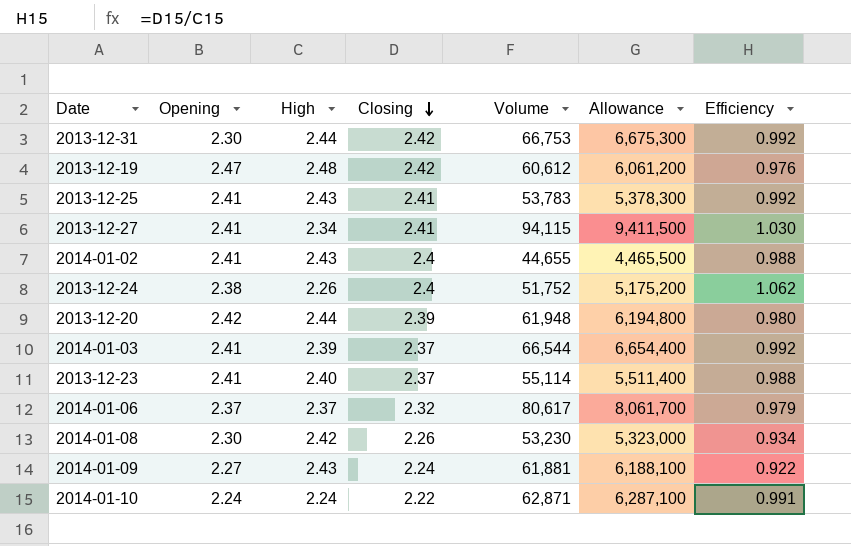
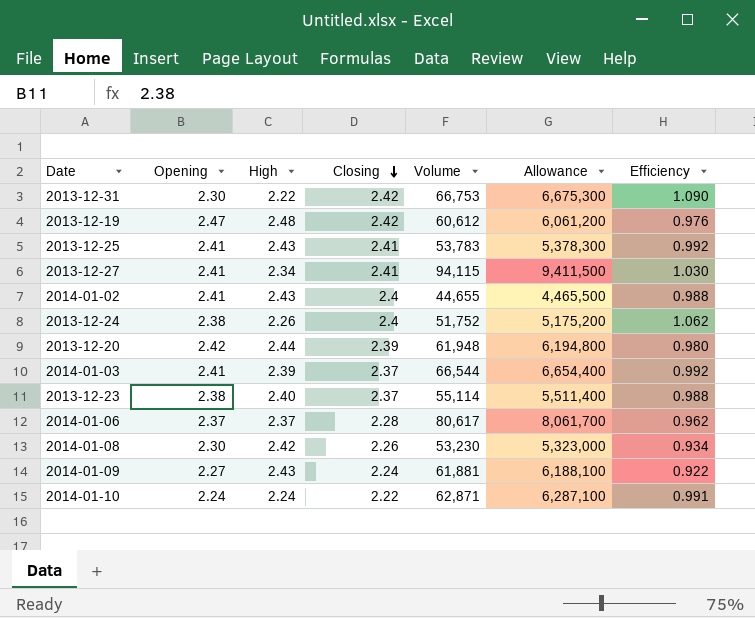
2013-12-31 | High: 2.44 -> 2.22
2013-12-31 | Efficiency: 0.992 -> 1.090
2013-12-23 | Opening: 2.41 -> 2.38
2014-01-06 | Closing: 2.32 -> 2.28
2014-01-06 | Efficiency: 0.979 -> 0.962

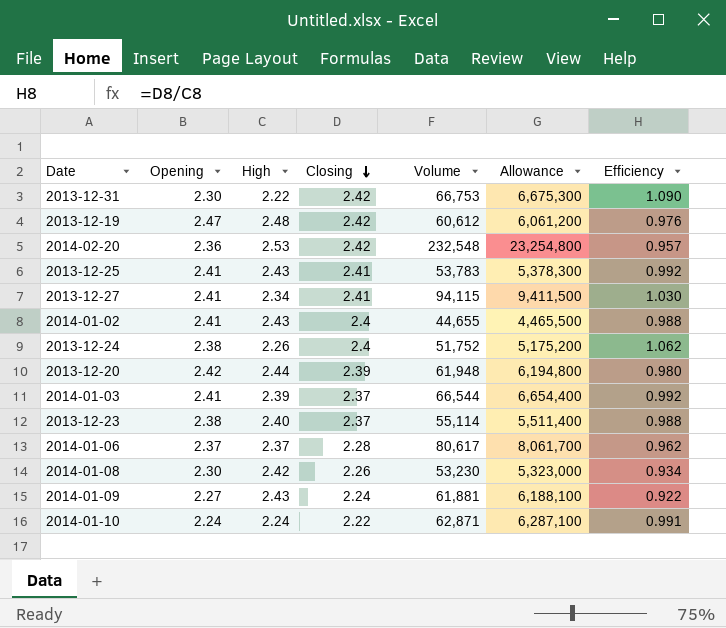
row 2014-02-20: none -> 2.36 | 2.53 | 2.42 | 232,548 | 23,254,800 | 0.957

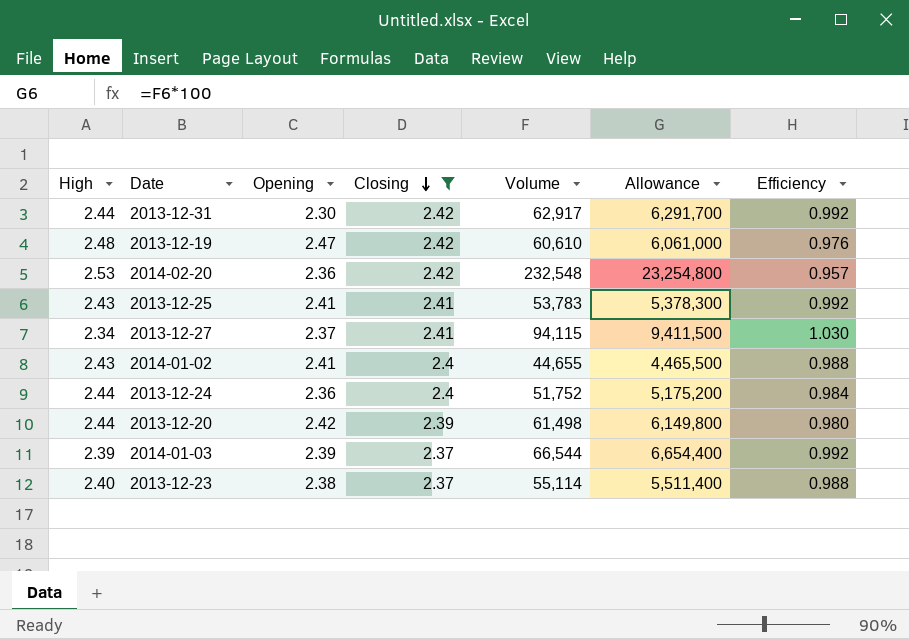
filter: none -> Closing >= 2.37
column High | position: 3 -> 1
2013-12-31 | High: 2.22 -> 2.44
2013-12-31 | Volume: 66,753 -> 62,917
2013-12-31 | Allowance: 6,675,300 -> 6,291,700
2013-12-31 | Efficiency: 1.090 -> 0.992
2013-12-19 | Volume: 60,612 -> 60,610
2013-12-19 | Allowance: 6,061,200 -> 6,061,000
2013-12-27 | Opening: 2.41 -> 2.37
2013-12-24 | High: 2.26 -> 2.44
2013-12-24 | Opening: 2.38 -> 2.36
2013-12-24 | Efficiency: 1.062 -> 0.984
2013-12-20 | Volume: 61,948 -> 61,498
2013-12-20 | Allowance: 6,194,800 -> 6,149,800
2014-01-03 | Opening: 2.41 -> 2.39

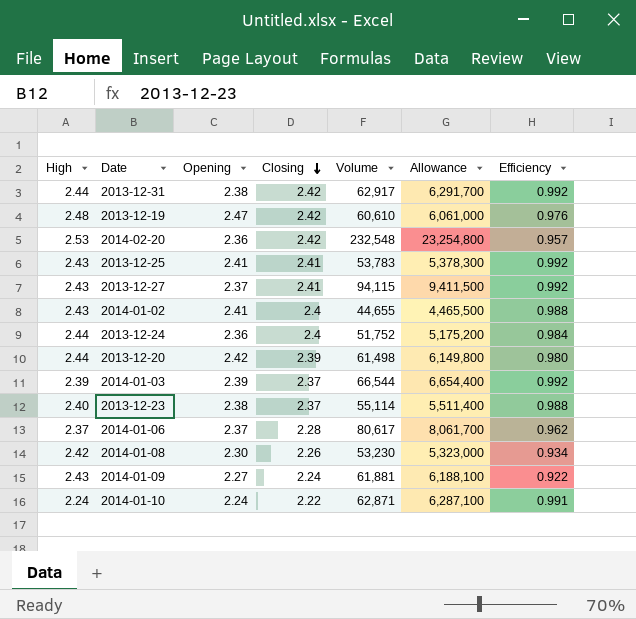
filter: Closing >= 2.37 -> none
2013-12-31 | Opening: 2.30 -> 2.38
2013-12-27 | High: 2.34 -> 2.43
2013-12-27 | Efficiency: 1.030 -> 0.992

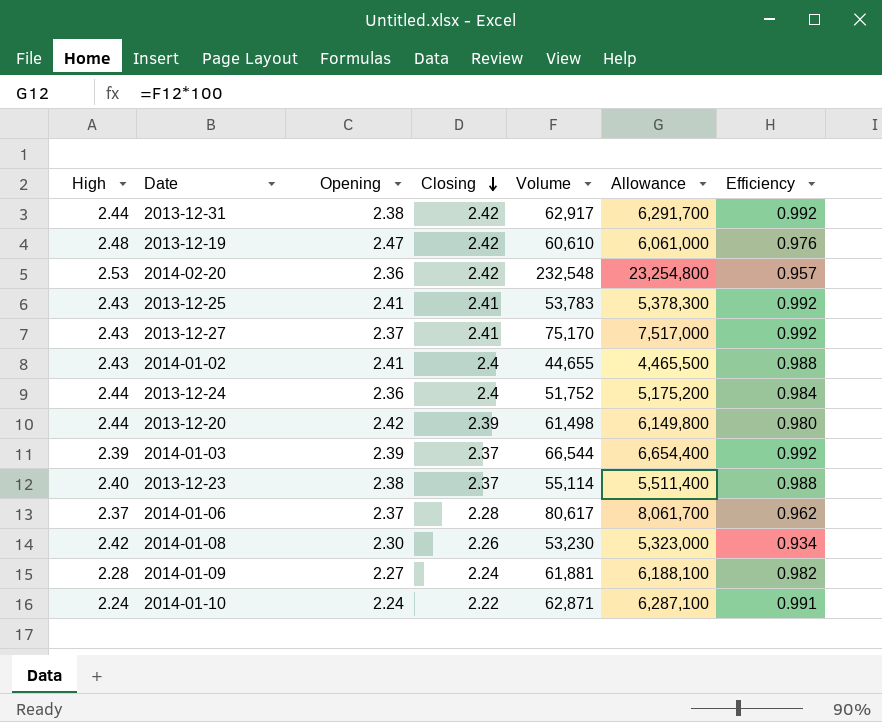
2013-12-27 | Volume: 94,115 -> 75,170
2013-12-27 | Allowance: 9,411,500 -> 7,517,000
2014-01-09 | High: 2.43 -> 2.28
2014-01-09 | Efficiency: 0.922 -> 0.982

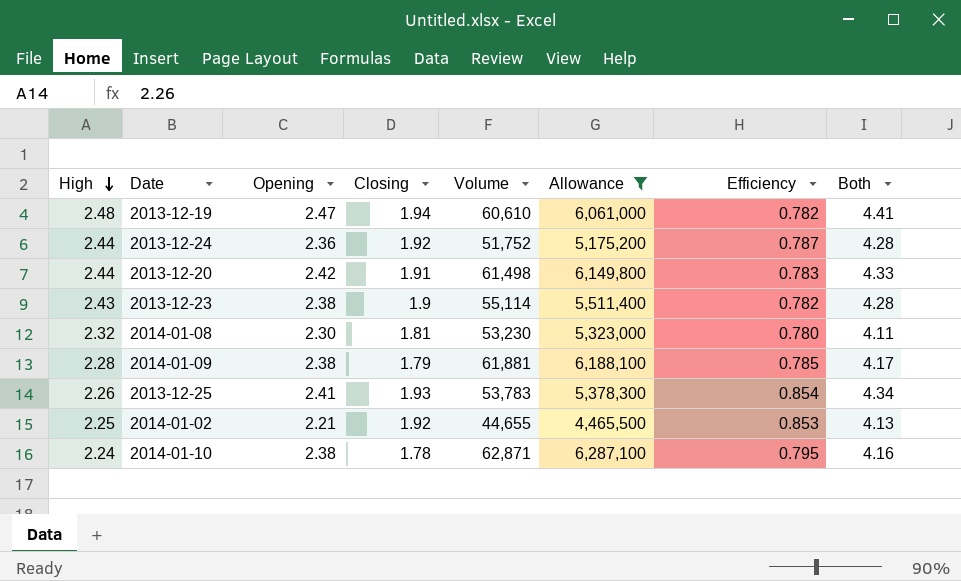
filter: none -> Allowance <= 6,287,100
row order: Closing descending -> High descending
column Both | formula: none -> [Opening] + [Closing]
2013-12-19 | Closing: 2.42 -> 1.94
2013-12-19 | Efficiency: 0.976 -> 0.782
2013-12-24 | Closing: 2.4 -> 1.92
2013-12-24 | Efficiency: 0.984 -> 0.787
2013-12-20 | Closing: 2.39 -> 1.91
2013-12-20 | Efficiency: 0.980 -> 0.783
2013-12-23 | High: 2.40 -> 2.43
2013-12-23 | Closing: 2.37 -> 1.9
2013-12-23 | Efficiency: 0.988 -> 0.782
2014-01-08 | High: 2.42 -> 2.32
2014-01-08 | Closing: 2.26 -> 1.81
2014-01-08 | Efficiency: 0.934 -> 0.780
2014-01-09 | Opening: 2.27 -> 2.38
2014-01-09 | Closing: 2.24 -> 1.79
2014-01-09 | Efficiency: 0.982 -> 0.785
2013-12-25 | High: 2.43 -> 2.26
2013-12-25 | Closing: 2.41 -> 1.93
2013-12-25 | Efficiency: 0.992 -> 0.854
2014-01-02 | High: 2.43 -> 2.25
2014-01-02 | Opening: 2.41 -> 2.21
2014-01-02 | Closing: 2.4 -> 1.92
2014-01-02 | Efficiency: 0.988 -> 0.853
2014-01-10 | Opening: 2.24 -> 2.38
2014-01-10 | Closing: 2.22 -> 1.78
2014-01-10 | Efficiency: 0.991 -> 0.795

